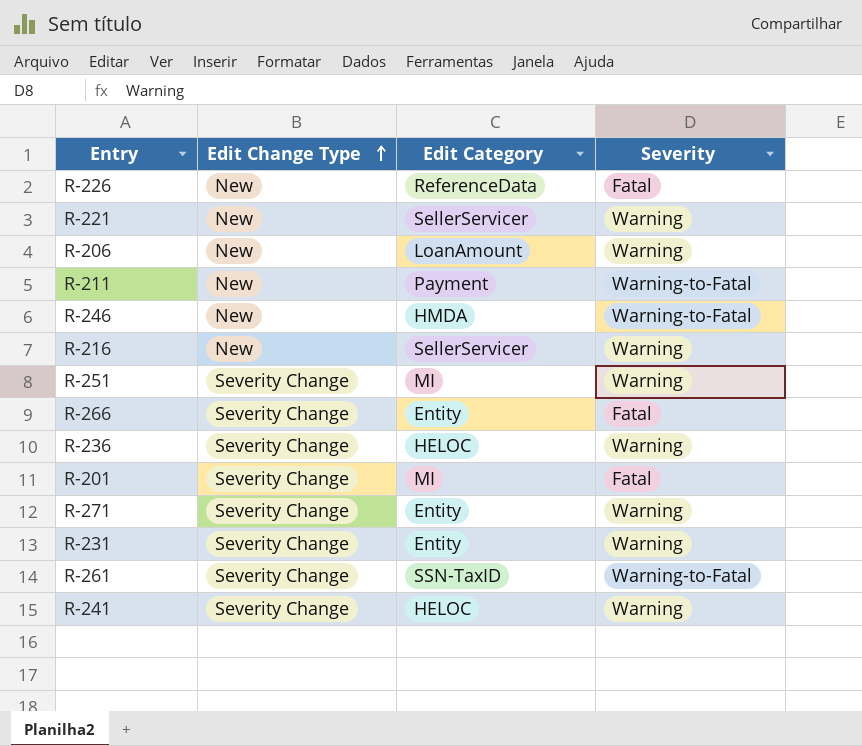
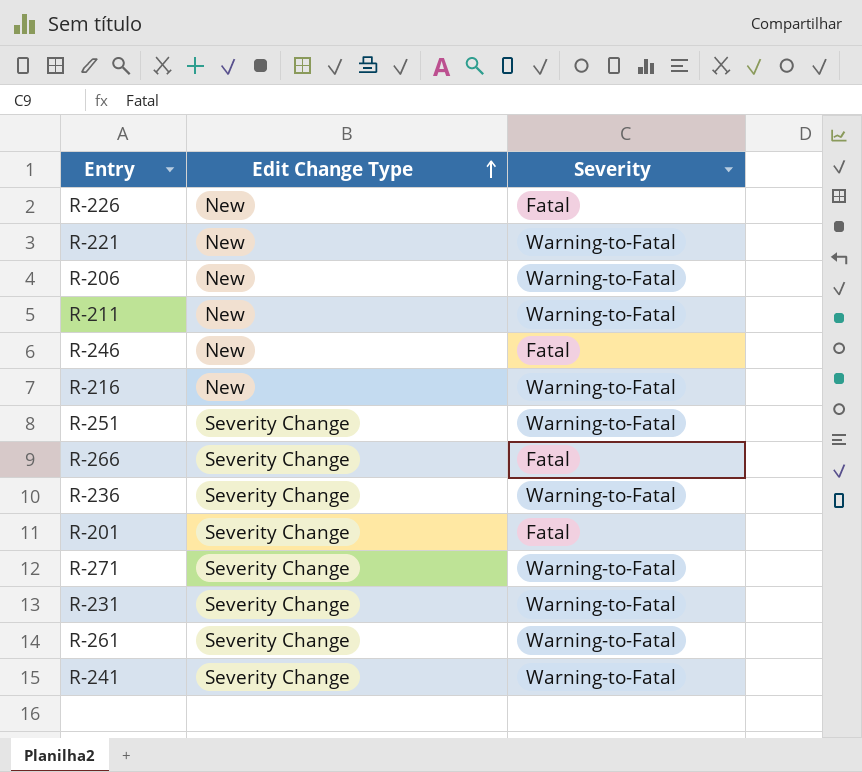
column Edit Category | position: 3 -> none
R-221 | Severity: Warning -> Warning-to-Fatal
R-206 | Severity: Warning -> Warning-to-Fatal
R-246 | Severity: Warning-to-Fatal -> Fatal
R-216 | Severity: Warning -> Warning-to-Fatal
R-251 | Severity: Warning -> Warning-to-Fatal
R-236 | Severity: Warning -> Warning-to-Fatal
R-271 | Severity: Warning -> Warning-to-Fatal
R-231 | Severity: Warning -> Warning-to-Fatal
R-241 | Severity: Warning -> Warning-to-Fatal

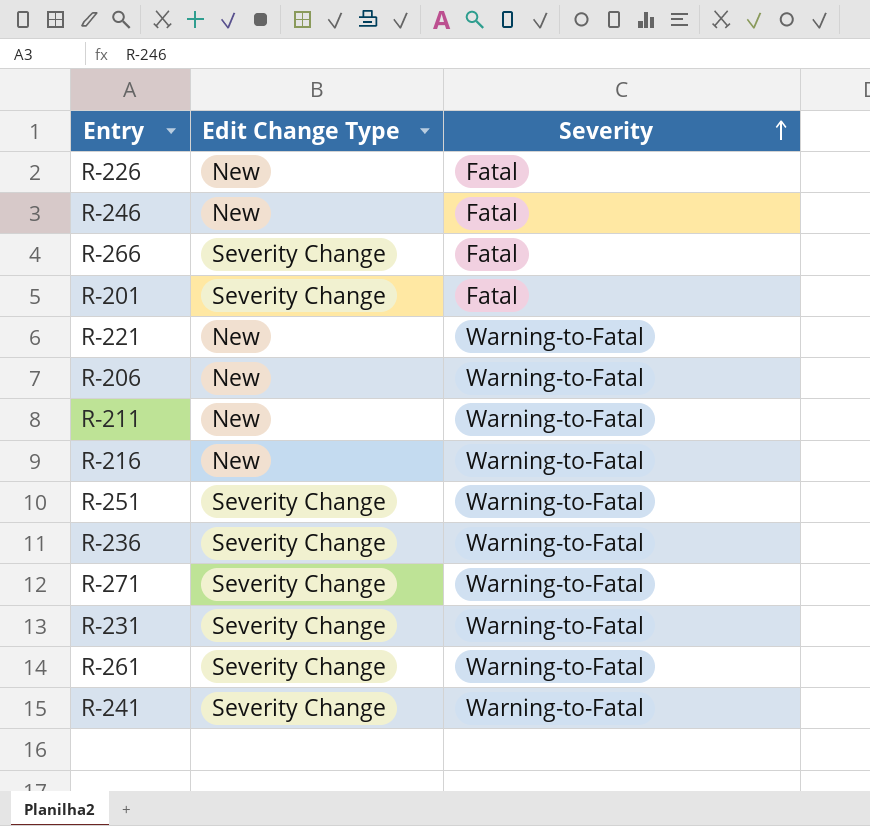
row order: Edit Change Type ascending -> Severity ascending

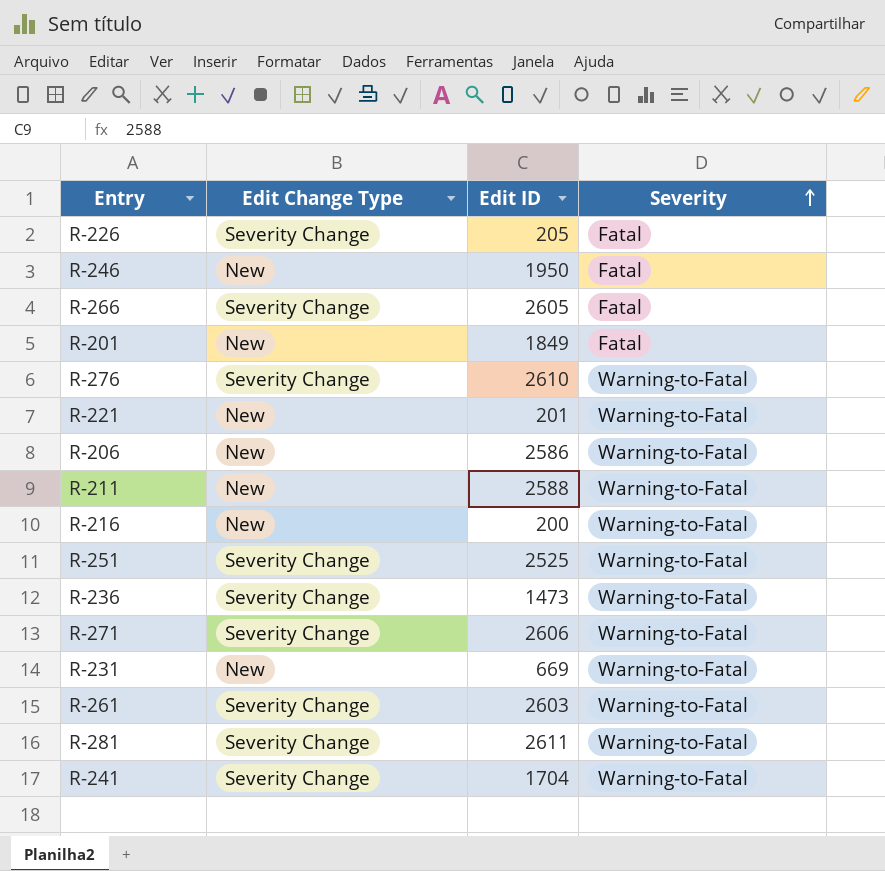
column Edit ID | position: none -> 3
R-226 | Edit Change Type: New -> Severity Change
R-201 | Edit Change Type: Severity Change -> New
row R-276: none -> Severity Change | 2610 | Warning-to-Fatal
R-231 | Edit Change Type: Severity Change -> New
row R-281: none -> Severity Change | 2611 | Warning-to-Fatal

